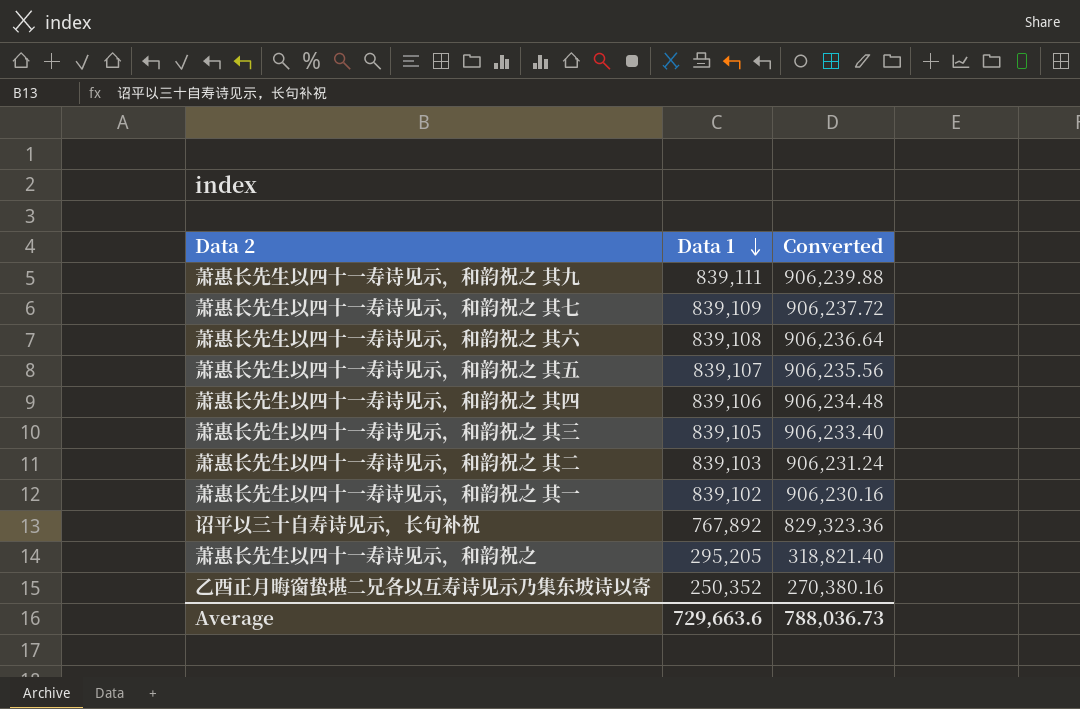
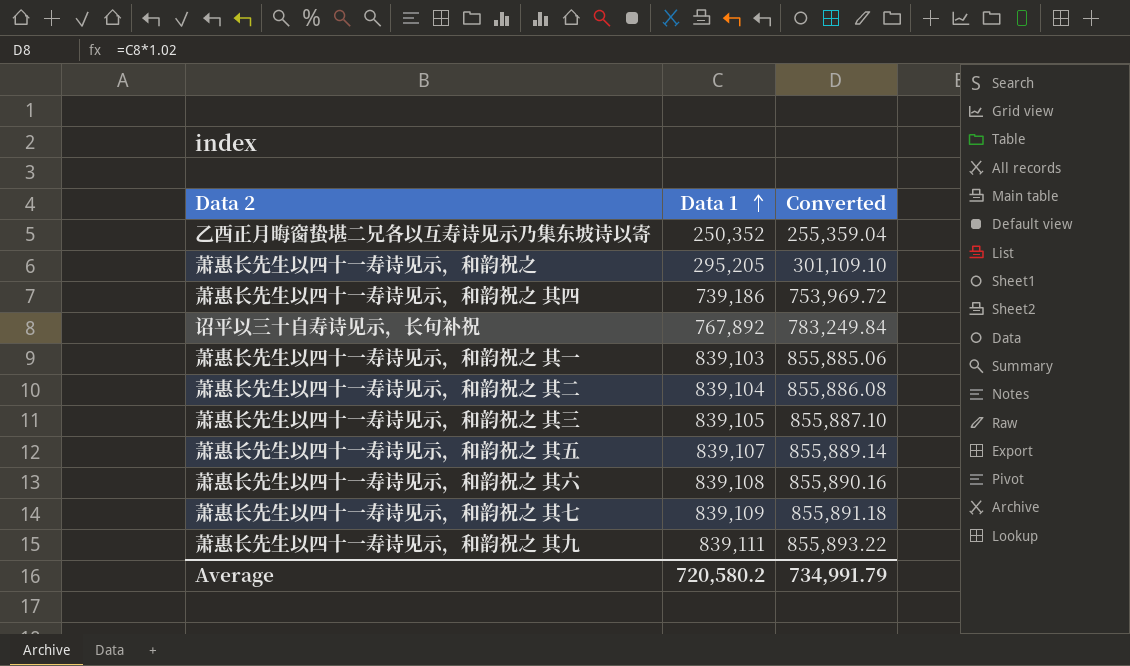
row order: Data 1 descending -> Data 1 ascending
column Converted | formula: [Data 1] * 1.08 -> [Data 1] * 1.02
萧惠长先生以四十一寿诗见示，和韵祝之 其四 | Data 1: 839,106 -> 739,186
萧惠长先生以四十一寿诗见示，和韵祝之 其一 | Data 1: 839,102 -> 839,103
萧惠长先生以四十一寿诗见示，和韵祝之 其二 | Data 1: 839,103 -> 839,104
Average | Data 1: 729,663.6 -> 720,580.2
Average | Converted: 788,036.73 -> 734,991.79

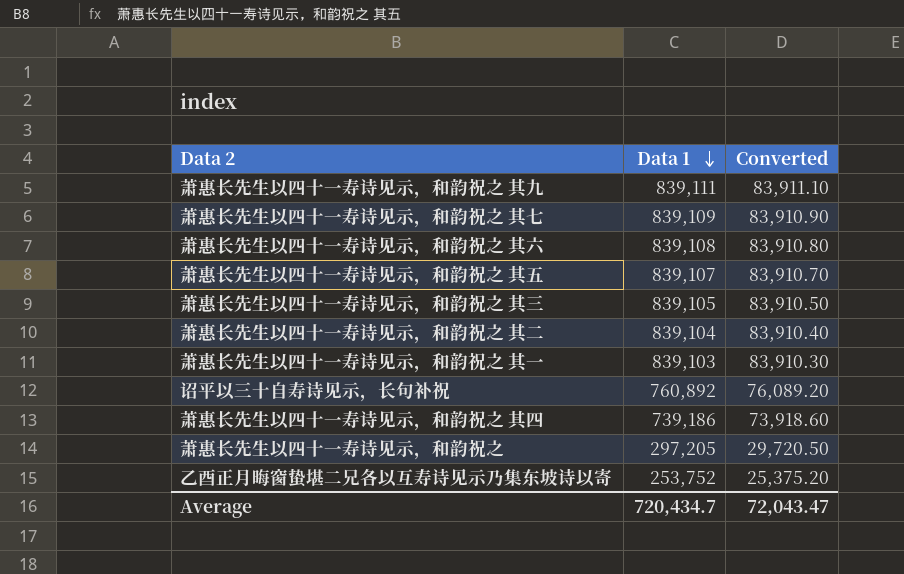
row order: Data 1 ascending -> Data 1 descending
column Converted | formula: [Data 1] * 1.02 -> [Data 1] * 0.1
诏平以三十自寿诗见示，长句补祝 | Data 1: 767,892 -> 760,892
萧惠长先生以四十一寿诗见示，和韵祝之 | Data 1: 295,205 -> 297,205
乙酉正月晦窗蛰堪二兄各以互寿诗见示乃集东坡诗以寄 | Data 1: 250,352 -> 253,752
Average | Data 1: 720,580.2 -> 720,434.7
Average | Converted: 734,991.79 -> 72,043.47

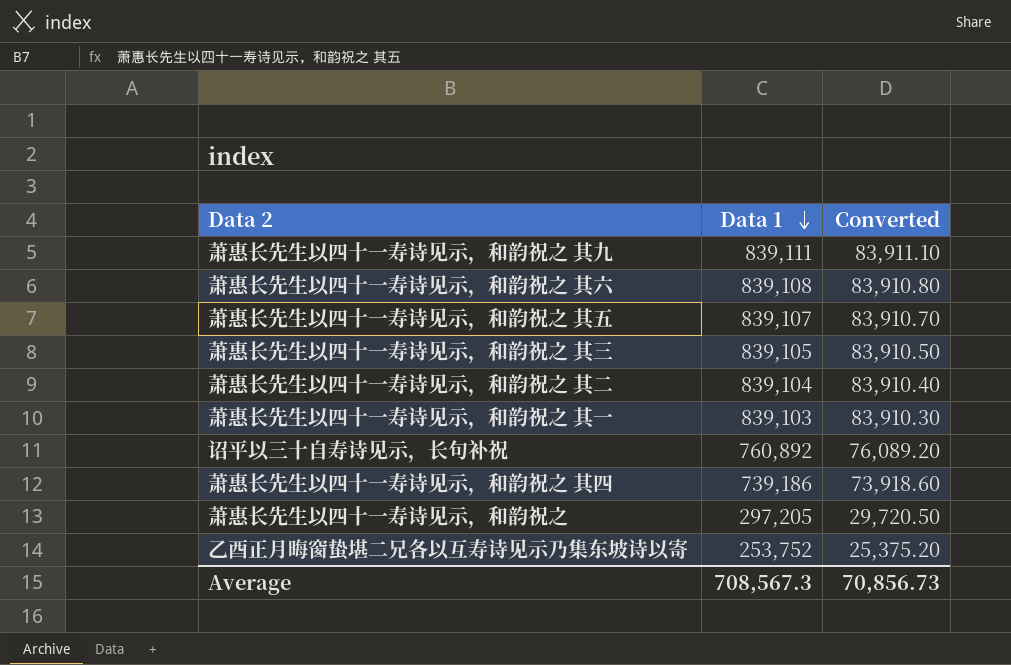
row 萧惠长先生以四十一寿诗见示，和韵祝之 其七: 839,109 | 83,910.90 -> none
Average | Data 1: 720,434.7 -> 708,567.3
Average | Converted: 72,043.47 -> 70,856.73

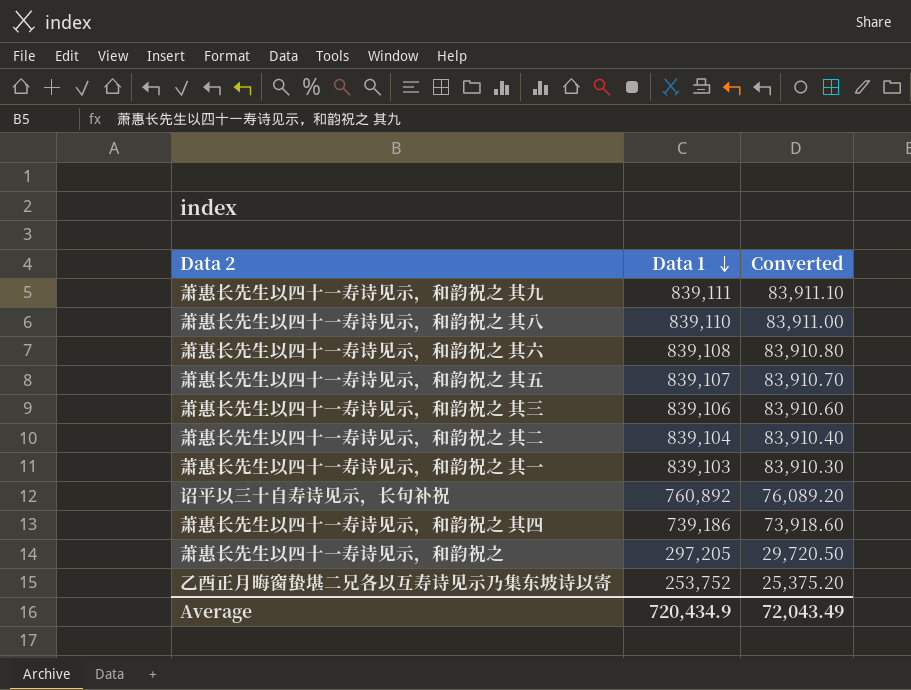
row 萧惠长先生以四十一寿诗见示，和韵祝之 其八: none -> 839,110 | 83,911.00
萧惠长先生以四十一寿诗见示，和韵祝之 其三 | Data 1: 839,105 -> 839,106
萧惠长先生以四十一寿诗见示，和韵祝之 其三 | Converted: 83,910.50 -> 83,910.60
Average | Data 1: 708,567.3 -> 720,434.9
Average | Converted: 70,856.73 -> 72,043.49

